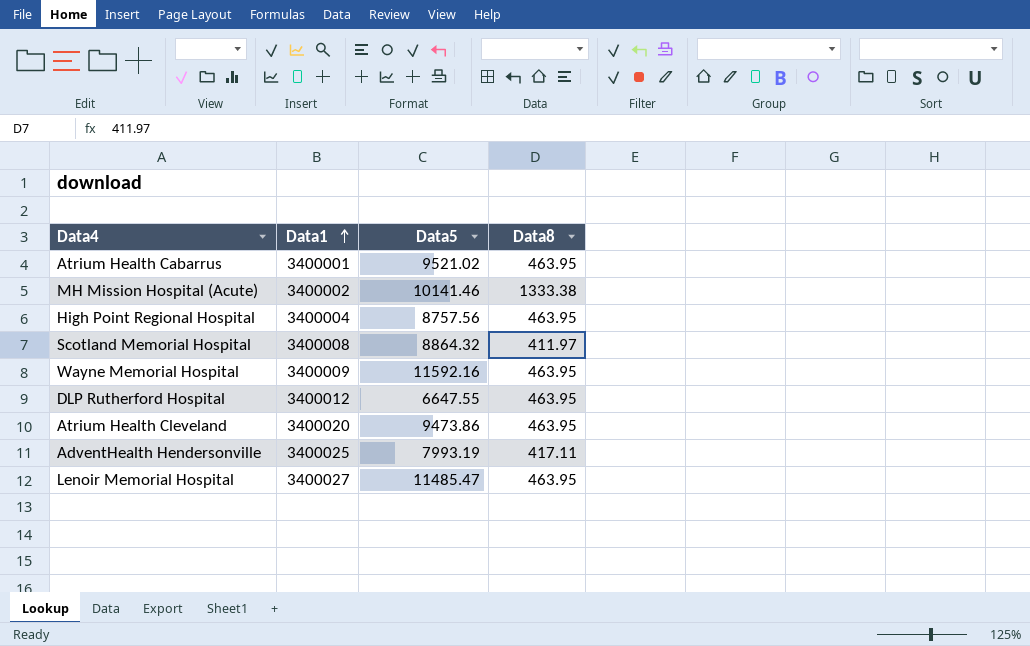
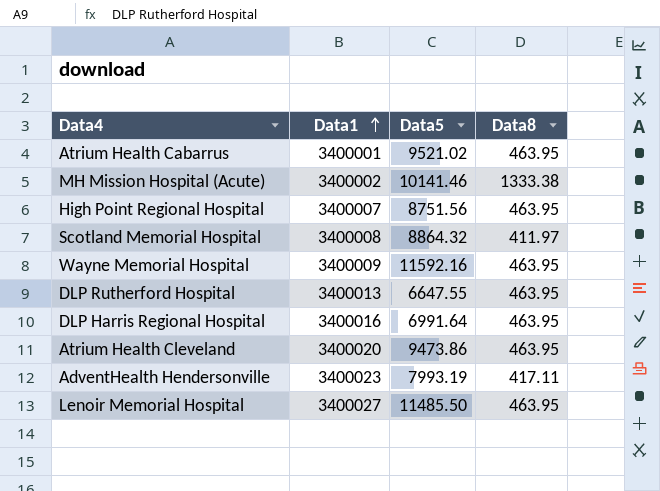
High Point Regional Hospital | Data1: 3400004 -> 3400007
High Point Regional Hospital | Data5: 8757.56 -> 8751.56
DLP Rutherford Hospital | Data1: 3400012 -> 3400013
row DLP Harris Regional Hospital: none -> 3400016 | 6991.64 | 463.95
AdventHealth Hendersonville | Data1: 3400025 -> 3400023
Lenoir Memorial Hospital | Data5: 11485.47 -> 11485.50

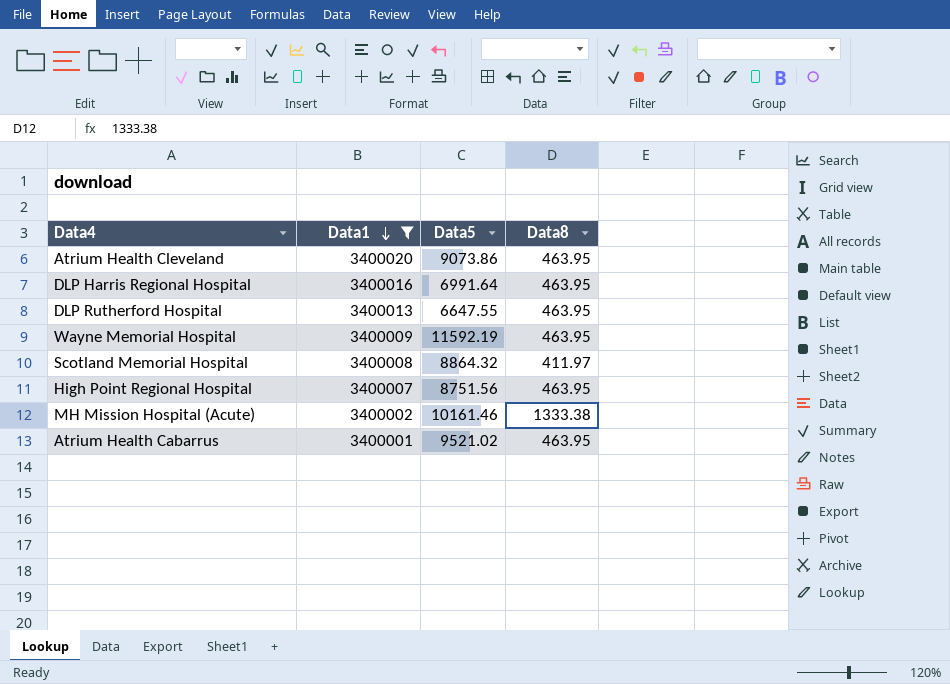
filter: none -> Data1 <= 3400020
row order: Data1 ascending -> Data1 descending
Atrium Health Cleveland | Data5: 9473.86 -> 9073.86
Wayne Memorial Hospital | Data5: 11592.16 -> 11592.19
MH Mission Hospital (Acute) | Data5: 10141.46 -> 10161.46

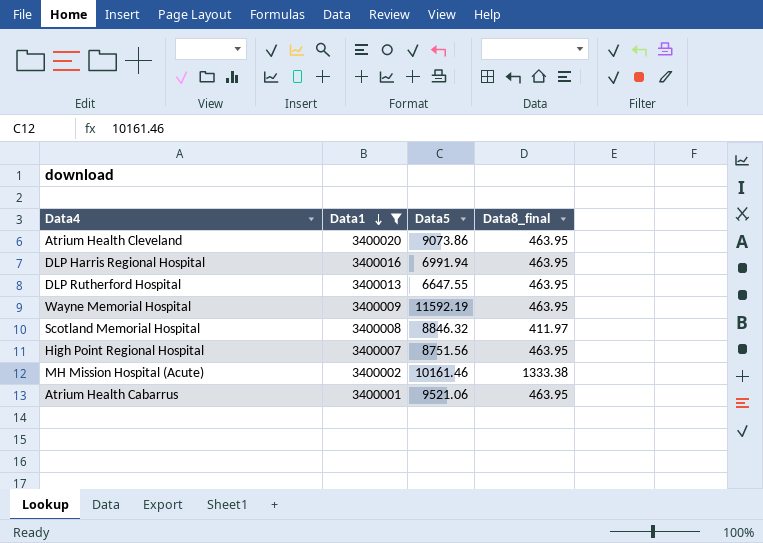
column name: Data8 -> Data8_final
DLP Harris Regional Hospital | Data5: 6991.64 -> 6991.94
Scotland Memorial Hospital | Data5: 8864.32 -> 8846.32
Atrium Health Cabarrus | Data5: 9521.02 -> 9521.06

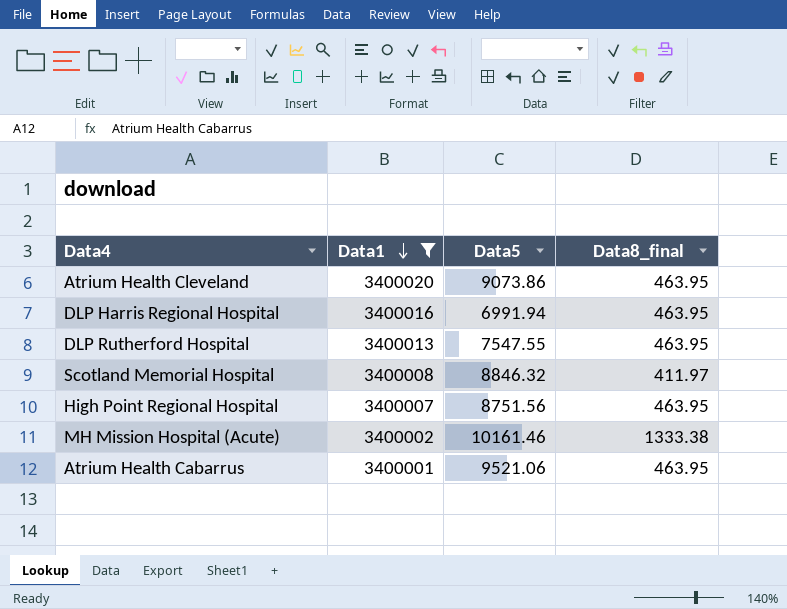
row Wayne Memorial Hospital: 3400009 | 11592.19 | 463.95 -> none
DLP Rutherford Hospital | Data5: 6647.55 -> 7547.55

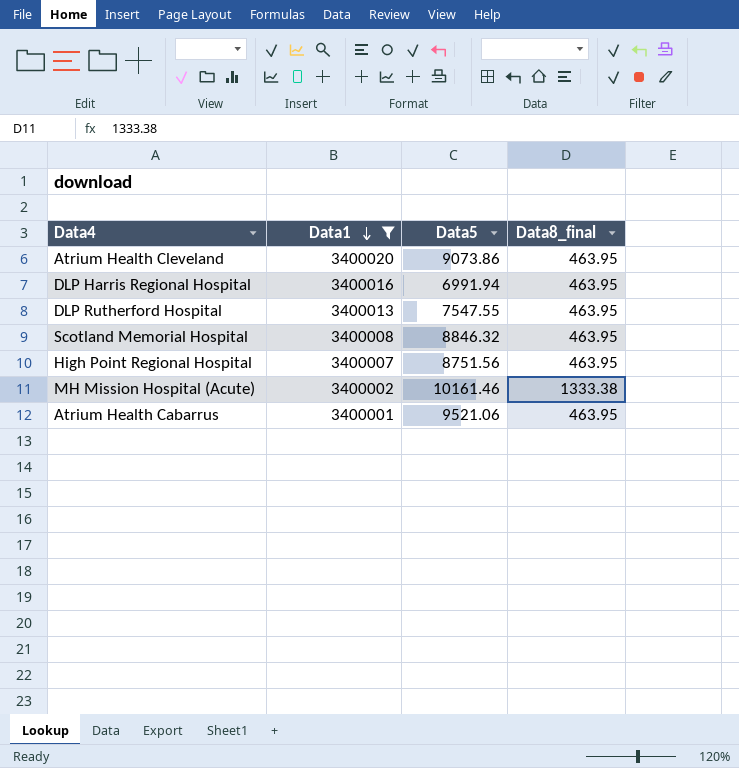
Scotland Memorial Hospital | Data8_final: 411.97 -> 463.95

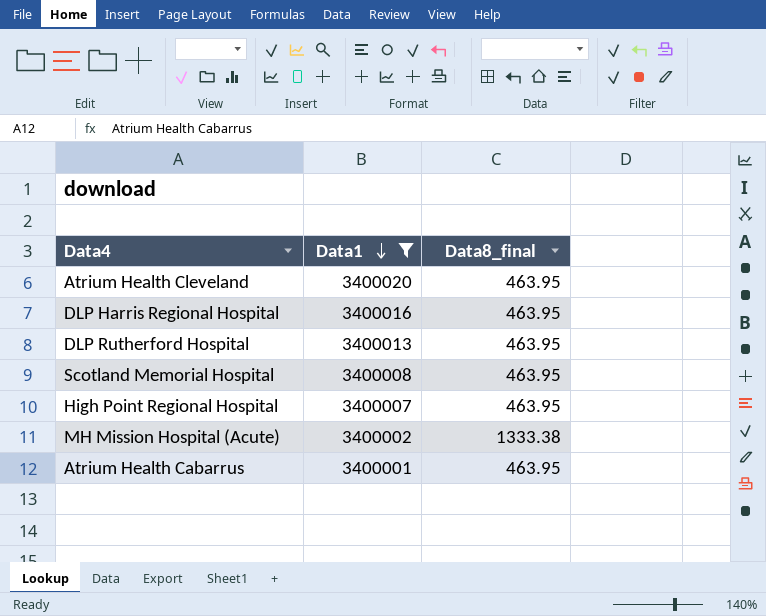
column Data5 | position: 3 -> none

